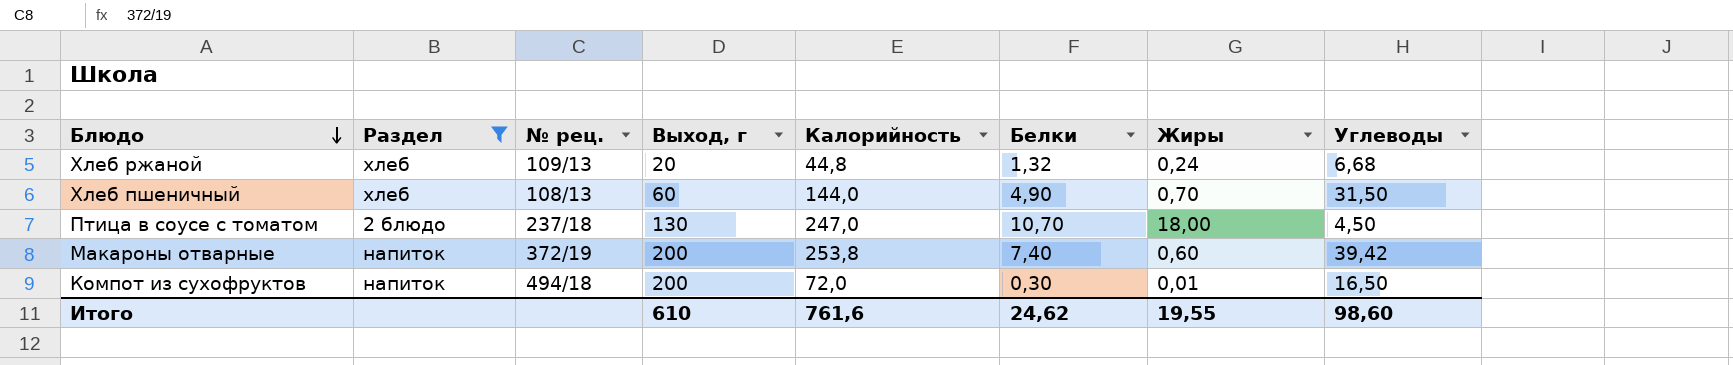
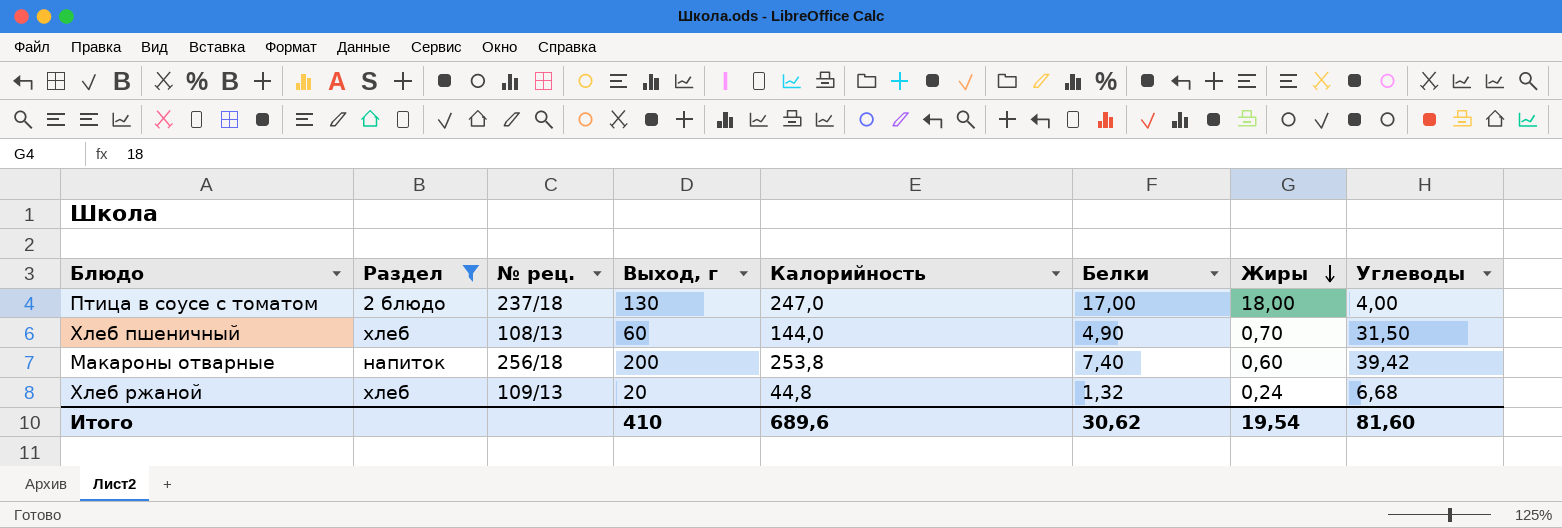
row order: Блюдо descending -> Жиры descending
row Компот из сухофруктов: напиток | 494/18 | 200 | 72,0 | 0,30 | 0,01 | 16,50 -> none
Птица в соусе с томатом | Белки: 10,70 -> 17,00
Птица в соусе с томатом | Углеводы: 4,50 -> 4,00
Макароны отварные | № рец.: 372/19 -> 256/18
Итого | Выход, г: 610 -> 410
Итого | Калорийность: 761,6 -> 689,6
Итого | Белки: 24,62 -> 30,62
Итого | Жиры: 19,55 -> 19,54
Итого | Углеводы: 98,60 -> 81,60

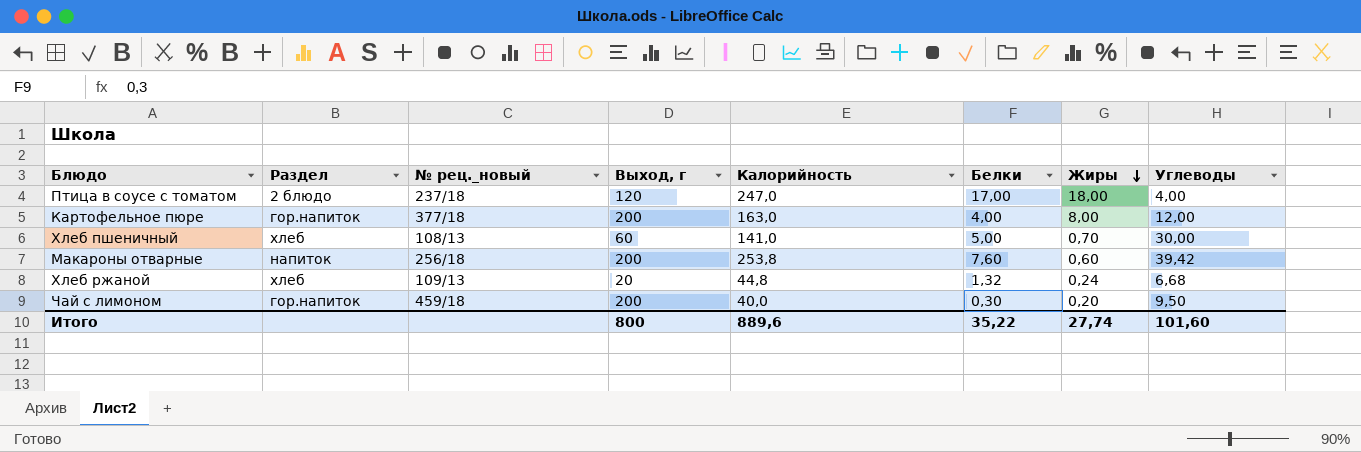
filter: Раздел != гор.напиток -> none
column name: № рец. -> № рец._новый
Птица в соусе с томатом | Выход, г: 130 -> 120
Хлеб пшеничный | Калорийность: 144,0 -> 141,0
Хлеб пшеничный | Белки: 4,90 -> 5,00
Хлеб пшеничный | Углеводы: 31,50 -> 30,00
Макароны отварные | Белки: 7,40 -> 7,60
Итого | Выход, г: 410 -> 800
Итого | Калорийность: 689,6 -> 889,6
Итого | Белки: 30,62 -> 35,22
Итого | Жиры: 19,54 -> 27,74
Итого | Углеводы: 81,60 -> 101,60

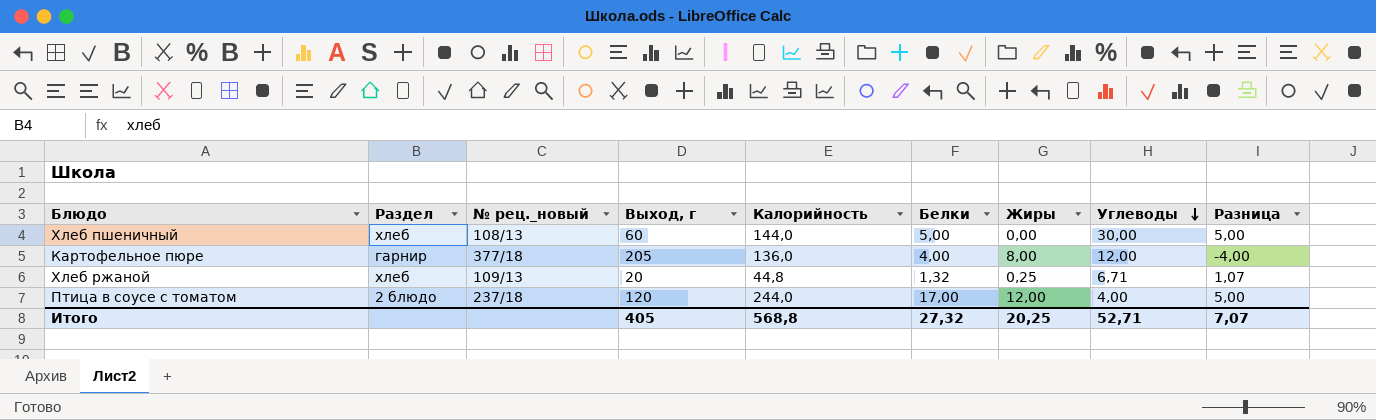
row order: Жиры descending -> Углеводы descending
column Разница | formula: none -> [Белки] - [Жиры]
row Макароны отварные: напиток | 256/18 | 200 | 253,8 | 7,60 | 0,60 | 39,42 -> none
row Чай с лимоном: гор.напиток | 459/18 | 200 | 40,0 | 0,30 | 0,20 | 9,50 -> none
Хлеб пшеничный | Калорийность: 141,0 -> 144,0
Хлеб пшеничный | Жиры: 0,70 -> 0,00
Картофельное пюре | Раздел: гор.напиток -> гарнир
Картофельное пюре | Выход, г: 200 -> 205
Картофельное пюре | Калорийность: 163,0 -> 136,0
Хлеб ржаной | Жиры: 0,24 -> 0,25
Хлеб ржаной | Углеводы: 6,68 -> 6,71
Птица в соусе с томатом | Калорийность: 247,0 -> 244,0
Птица в соусе с томатом | Жиры: 18,00 -> 12,00
Итого | Выход, г: 800 -> 405
Итого | Калорийность: 889,6 -> 568,8
Итого | Белки: 35,22 -> 27,32
Итого | Жиры: 27,74 -> 20,25
Итого | Углеводы: 101,60 -> 52,71

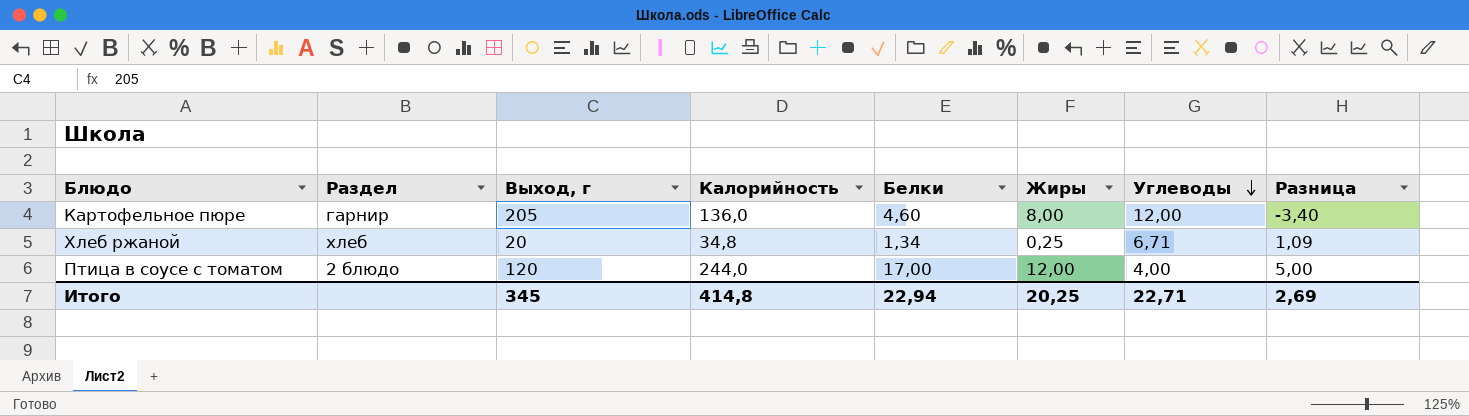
column № рец._новый | position: 3 -> none
row Хлеб пшеничный: хлеб | 108/13 | 60 | 144,0 | 5,00 | 0,00 | 30,00 | 5,00 -> none
Картофельное пюре | Белки: 4,00 -> 4,60
Картофельное пюре | Разница: -4,00 -> -3,40
Хлеб ржаной | Калорийность: 44,8 -> 34,8
Хлеб ржаной | Белки: 1,32 -> 1,34
Хлеб ржаной | Разница: 1,07 -> 1,09
Итого | Выход, г: 405 -> 345
Итого | Калорийность: 568,8 -> 414,8
Итого | Белки: 27,32 -> 22,94
Итого | Углеводы: 52,71 -> 22,71
Итого | Разница: 7,07 -> 2,69

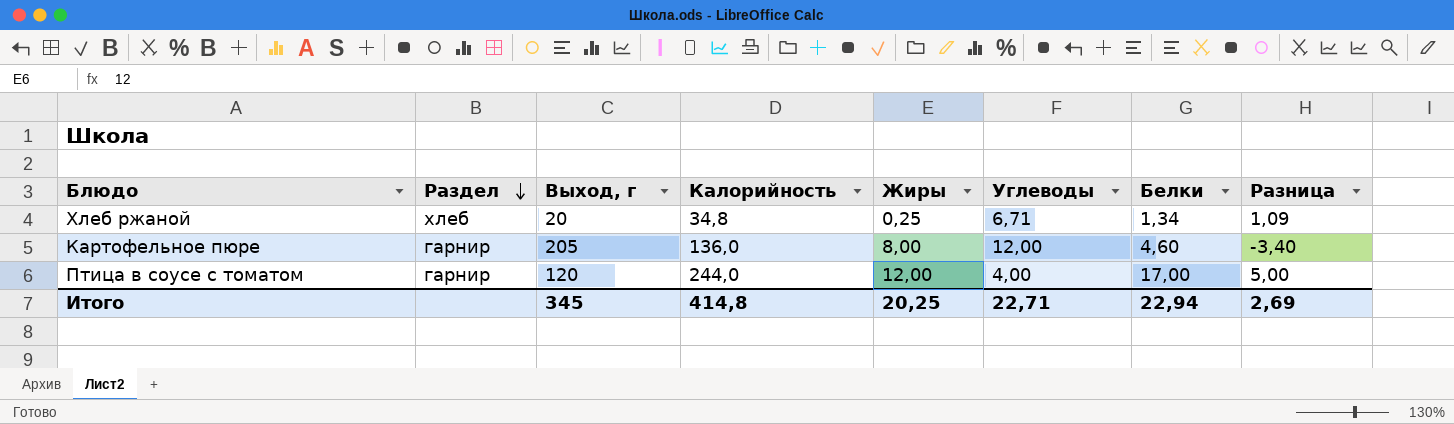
row order: Углеводы descending -> Раздел descending
column Белки | position: 5 -> 7
Птица в соусе с томатом | Раздел: 2 блюдо -> гарнир

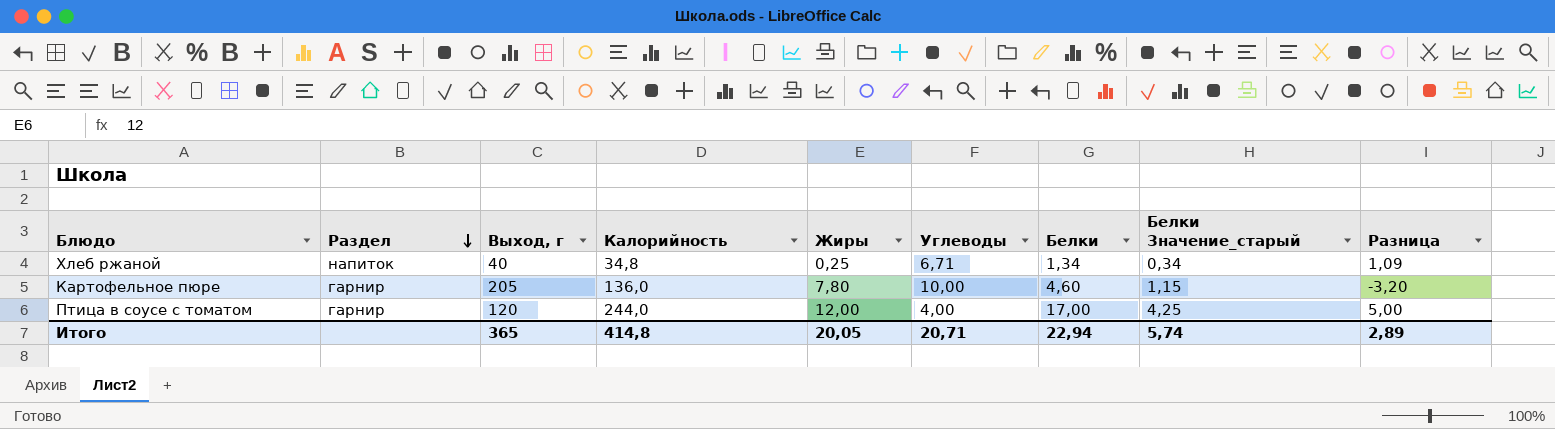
column Белки Значение_старый | formula: none -> [Белки] * 0,25
Хлеб ржаной | Раздел: хлеб -> напиток
Хлеб ржаной | Выход, г: 20 -> 40
Картофельное пюре | Жиры: 8,00 -> 7,80
Картофельное пюре | Углеводы: 12,00 -> 10,00
Картофельное пюре | Разница: -3,40 -> -3,20
Итого | Выход, г: 345 -> 365
Итого | Жиры: 20,25 -> 20,05
Итого | Углеводы: 22,71 -> 20,71
Итого | Разница: 2,69 -> 2,89

